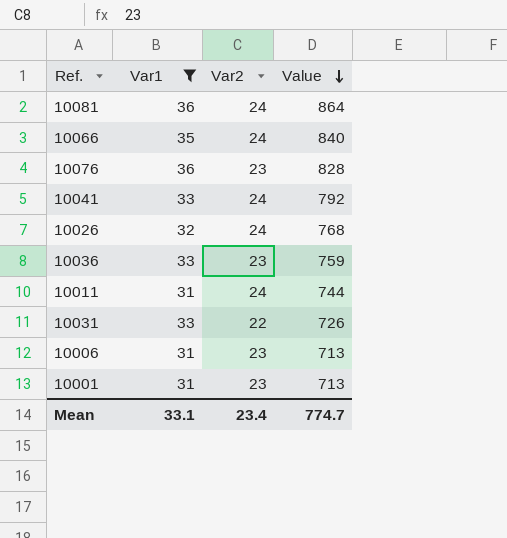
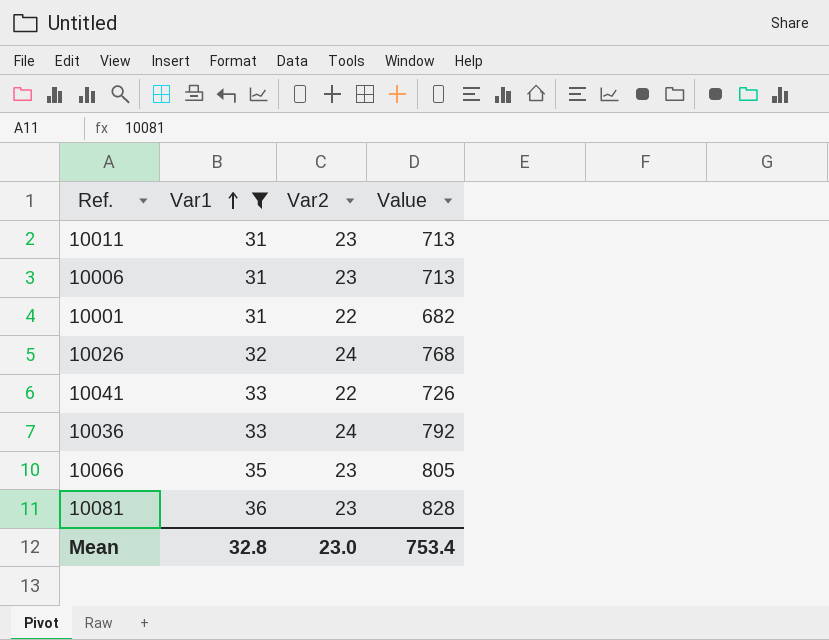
row order: Value descending -> Var1 ascending
row 10076: 36 | 23 | 828 -> none
row 10031: 33 | 22 | 726 -> none
10011 | Var2: 24 -> 23
10011 | Value: 744 -> 713
10001 | Var2: 23 -> 22
10001 | Value: 713 -> 682
10041 | Var2: 24 -> 22
10041 | Value: 792 -> 726
10036 | Var2: 23 -> 24
10036 | Value: 759 -> 792
10066 | Var2: 24 -> 23
10066 | Value: 840 -> 805
10081 | Var2: 24 -> 23
10081 | Value: 864 -> 828
Mean | Var1: 33.1 -> 32.8
Mean | Var2: 23.4 -> 23.0
Mean | Value: 774.7 -> 753.4

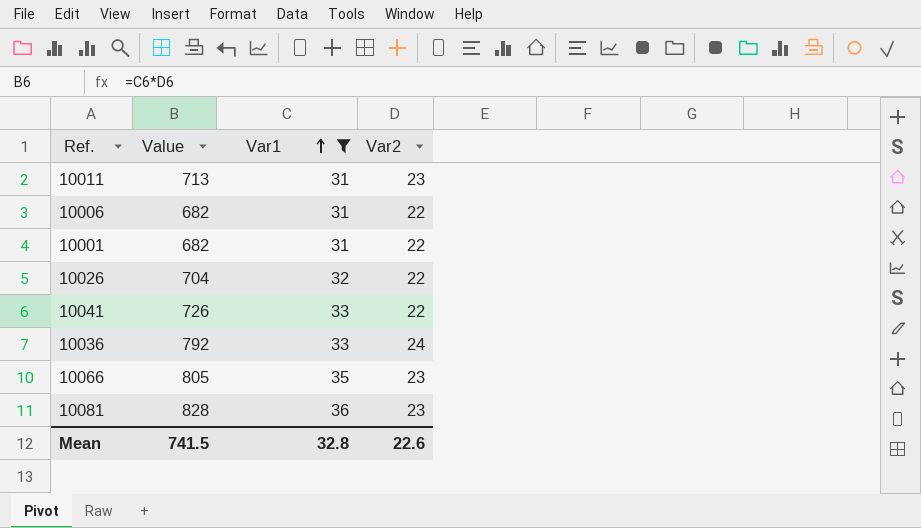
column Value | position: 4 -> 2
10006 | Value: 713 -> 682
10006 | Var2: 23 -> 22
10026 | Value: 768 -> 704
10026 | Var2: 24 -> 22
Mean | Value: 753.4 -> 741.5
Mean | Var2: 23.0 -> 22.6

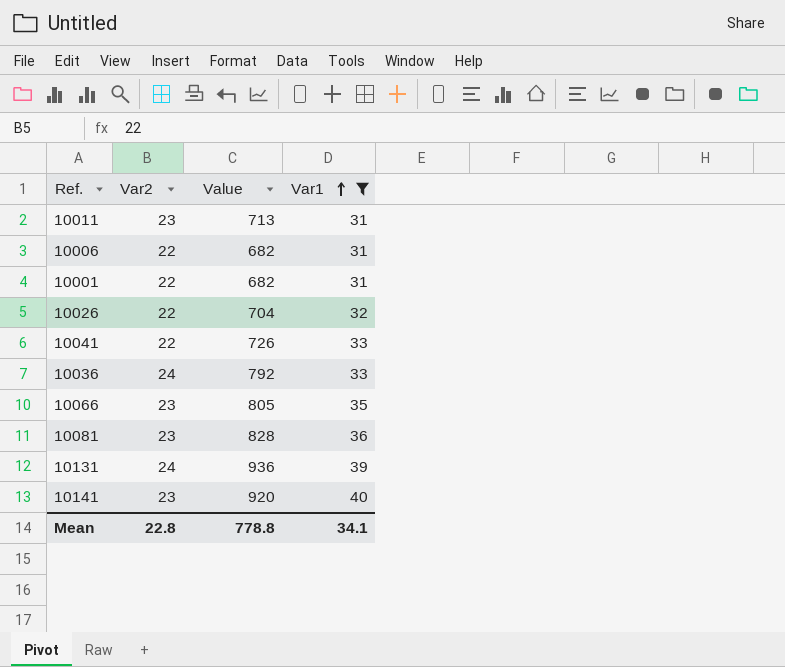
column Var2 | position: 4 -> 2
row 10131: none -> 24 | 936 | 39
row 10141: none -> 23 | 920 | 40
Mean | Var2: 22.6 -> 22.8
Mean | Value: 741.5 -> 778.8
Mean | Var1: 32.8 -> 34.1

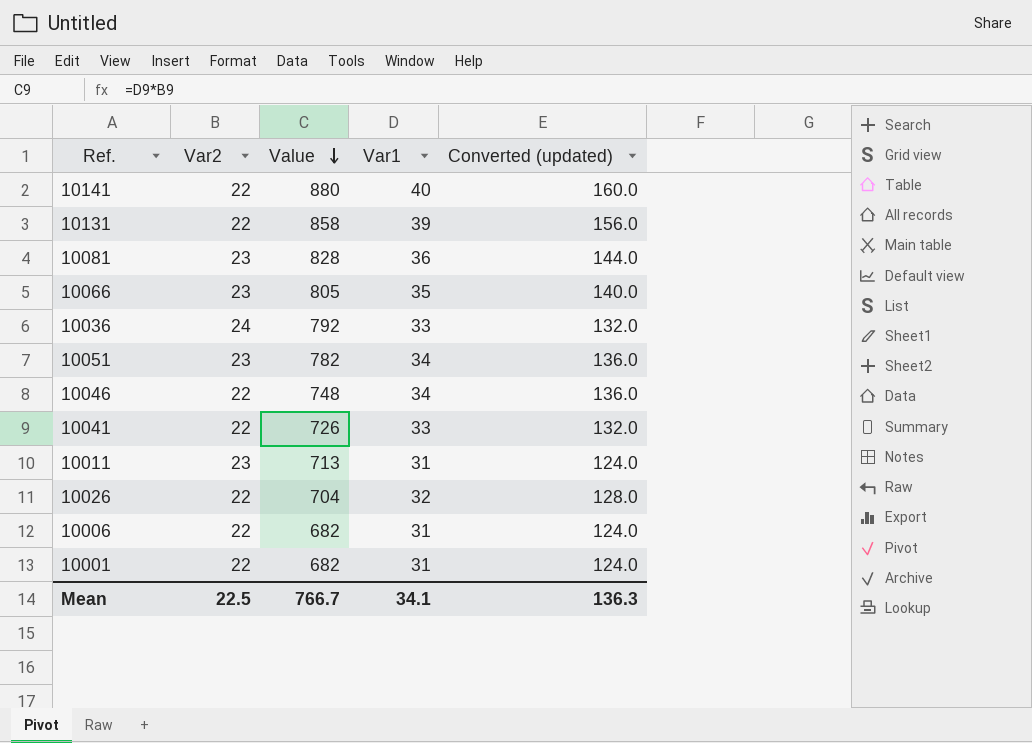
filter: Var1 != 34 -> none
row order: Var1 ascending -> Value descending
column Converted (updated) | formula: none -> [Var1] * 4
10141 | Var2: 23 -> 22
10141 | Value: 920 -> 880
10131 | Var2: 24 -> 22
10131 | Value: 936 -> 858
Mean | Var2: 22.8 -> 22.5
Mean | Value: 778.8 -> 766.7

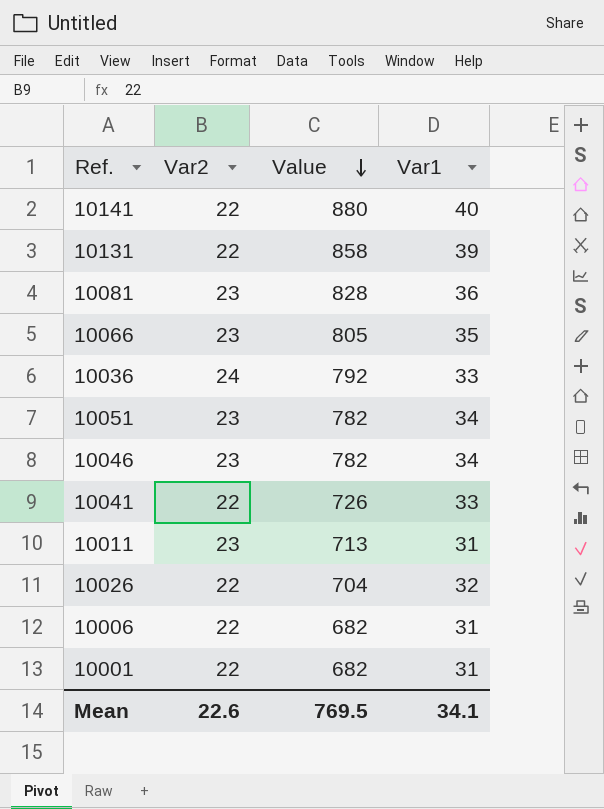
column Converted (updated) | formula: [Var1] * 4 -> none
10046 | Var2: 22 -> 23
10046 | Value: 748 -> 782
Mean | Var2: 22.5 -> 22.6
Mean | Value: 766.7 -> 769.5

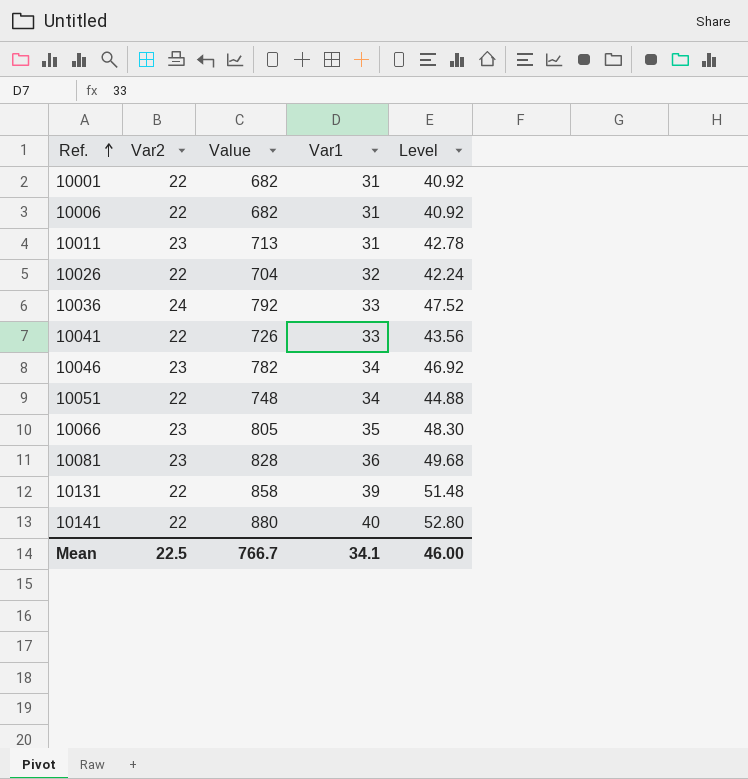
row order: Value descending -> Ref. ascending
column Level | formula: none -> [Value] * 0.06
10051 | Var2: 23 -> 22
10051 | Value: 782 -> 748
Mean | Var2: 22.6 -> 22.5
Mean | Value: 769.5 -> 766.7

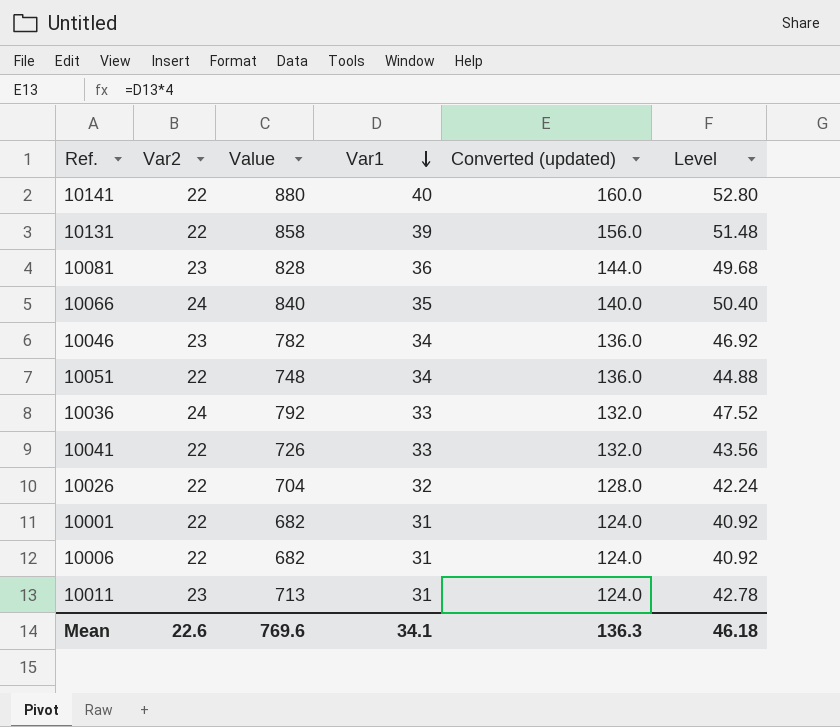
row order: Ref. ascending -> Var1 descending
column Converted (updated) | formula: none -> [Var1] * 4
10066 | Var2: 23 -> 24
10066 | Value: 805 -> 840
10066 | Level: 48.30 -> 50.40
Mean | Var2: 22.5 -> 22.6
Mean | Value: 766.7 -> 769.6
Mean | Level: 46.00 -> 46.18

